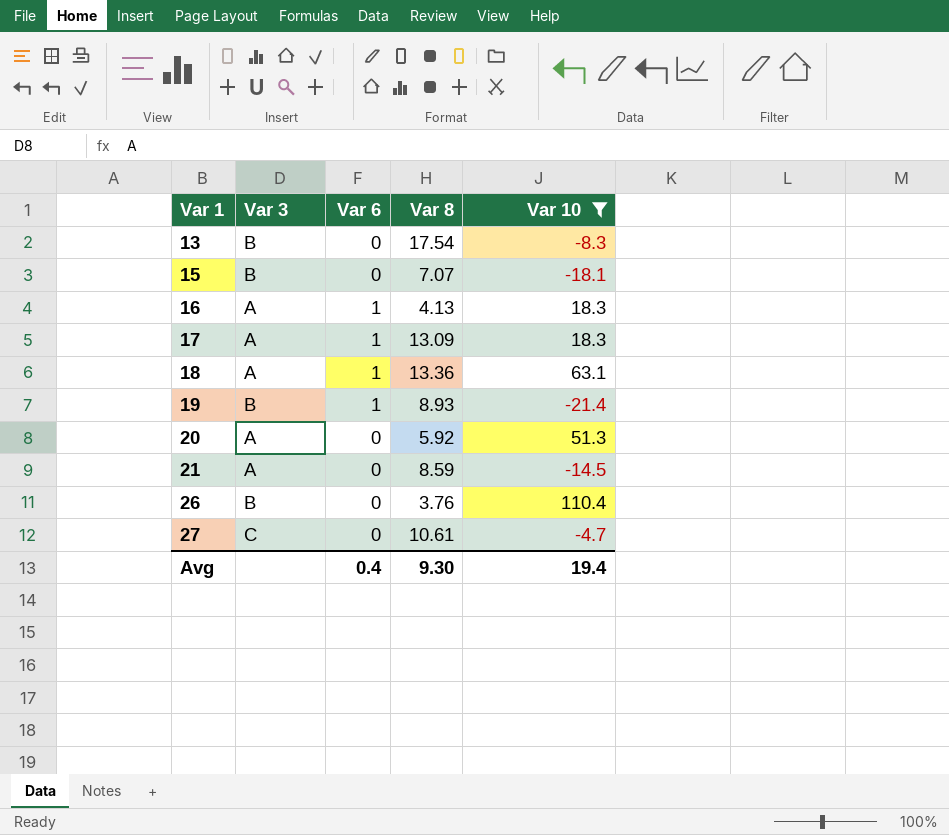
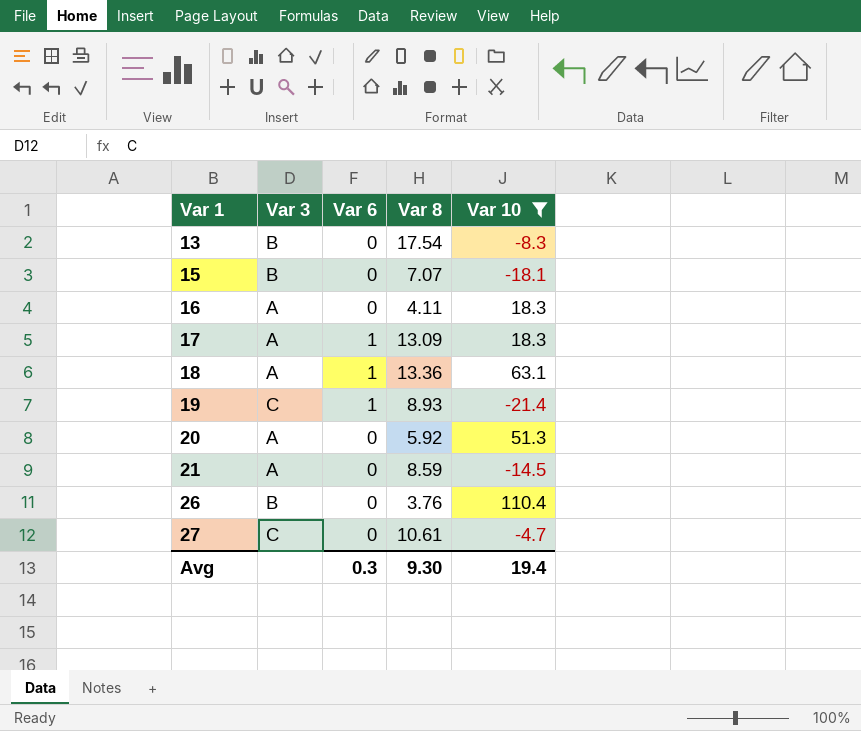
16 | Var 6: 1 -> 0
16 | Var 8: 4.13 -> 4.11
19 | Var 3: B -> C
Avg | Var 6: 0.4 -> 0.3

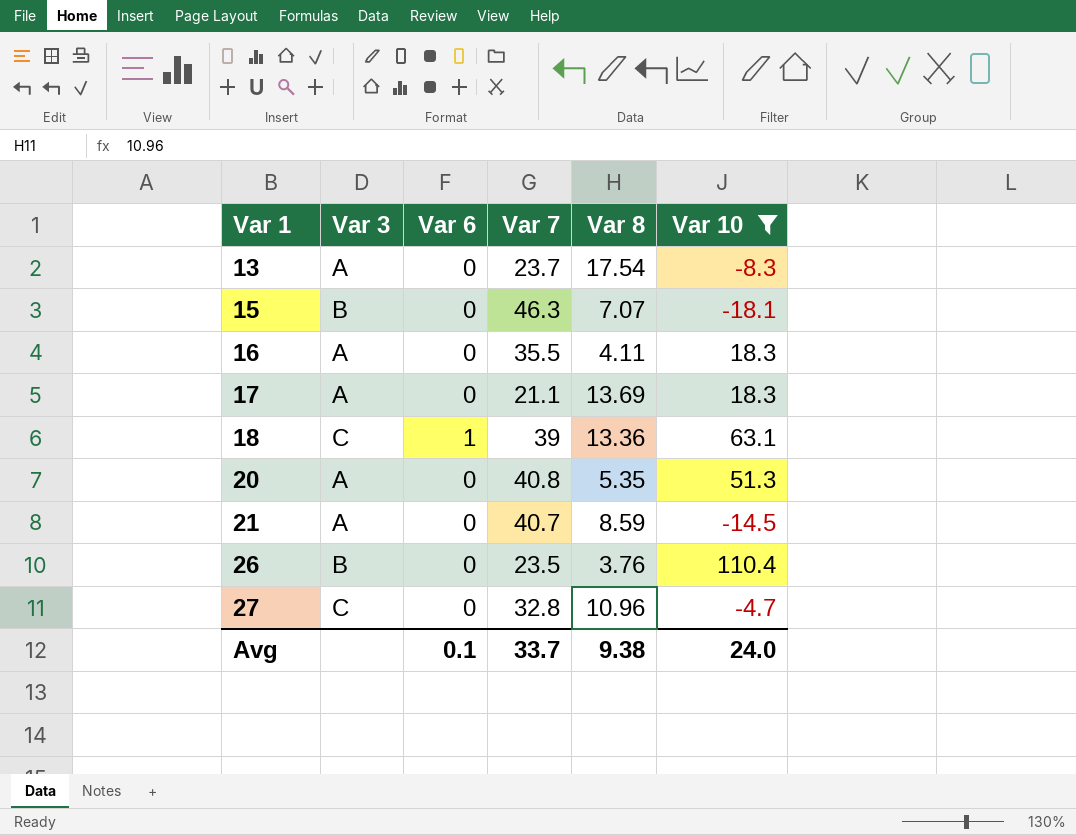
column Var 7 | position: none -> 4
row 19: C | 1 | 8.93 | -21.4 -> none
13 | Var 3: B -> A
17 | Var 6: 1 -> 0
17 | Var 8: 13.09 -> 13.69
18 | Var 3: A -> C
20 | Var 8: 5.92 -> 5.35
27 | Var 8: 10.61 -> 10.96
Avg | Var 6: 0.3 -> 0.1
Avg | Var 8: 9.30 -> 9.38
Avg | Var 10: 19.4 -> 24.0

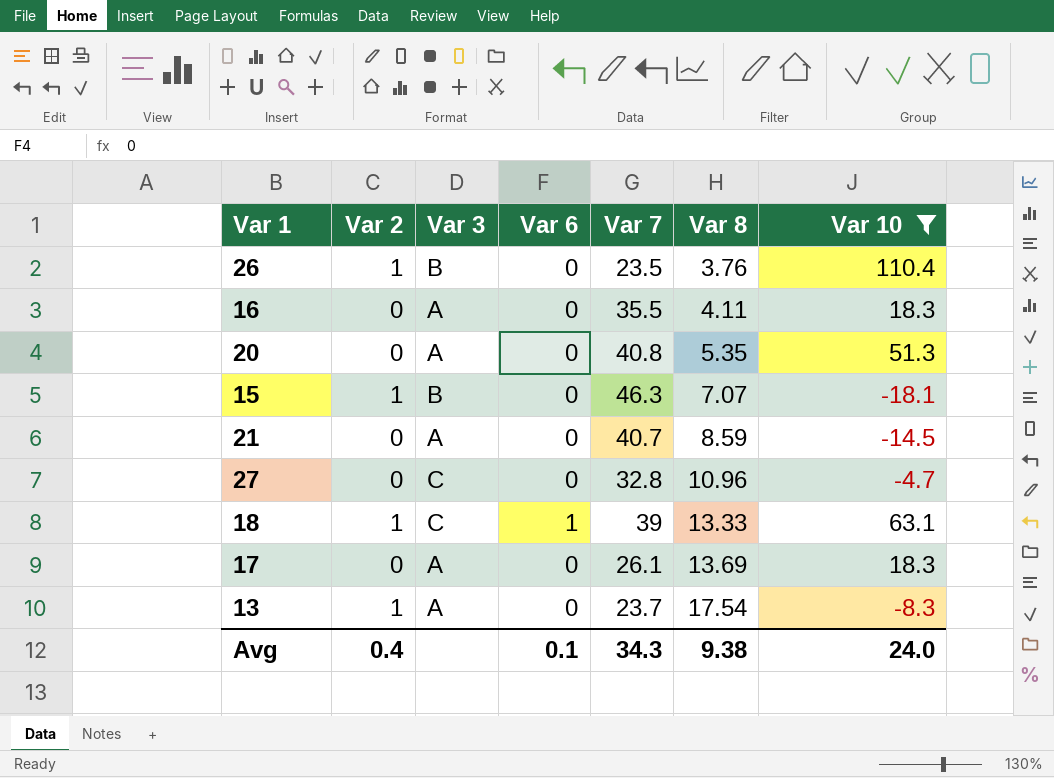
row order: Var 1 ascending -> Var 8 ascending
column Var 2 | position: none -> 2
18 | Var 8: 13.36 -> 13.33
17 | Var 7: 21.1 -> 26.1
Avg | Var 7: 33.7 -> 34.3

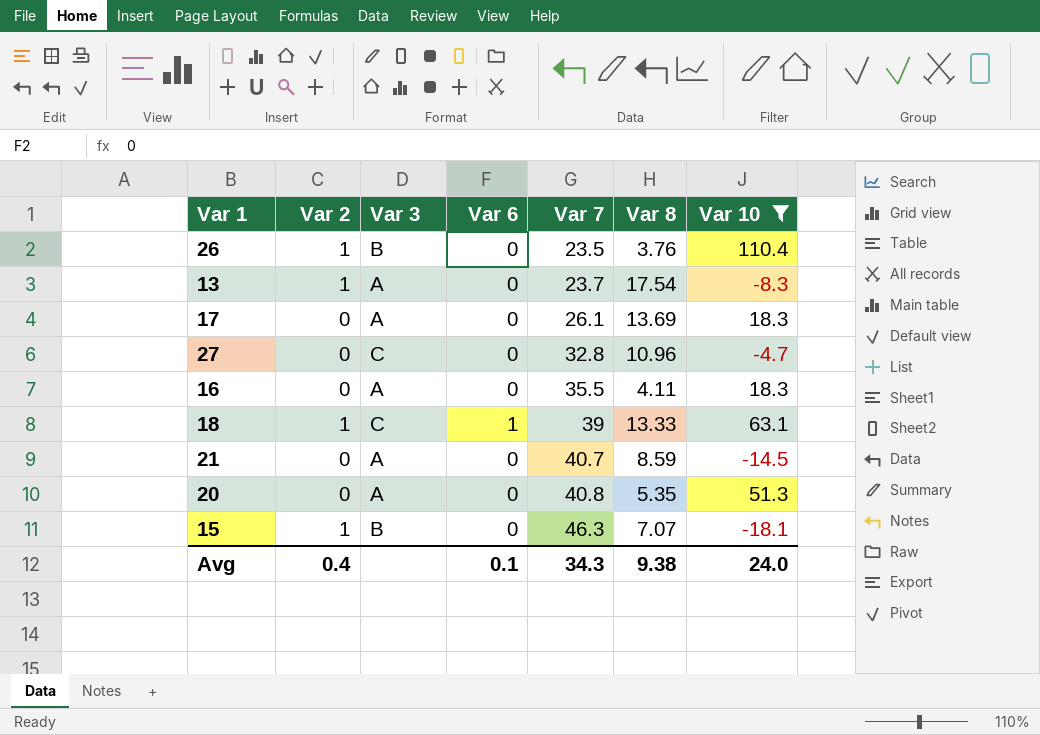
row order: Var 8 ascending -> Var 7 ascending

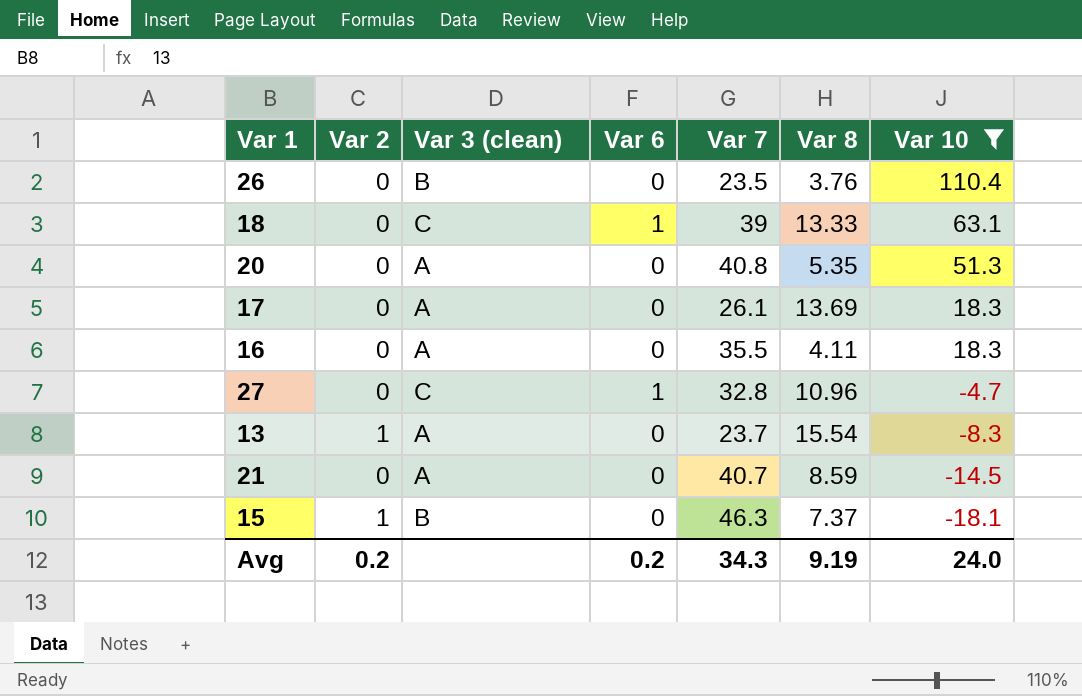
row order: Var 7 ascending -> Var 10 descending
column name: Var 3 -> Var 3 (clean)
26 | Var 2: 1 -> 0
18 | Var 2: 1 -> 0
27 | Var 6: 0 -> 1
13 | Var 8: 17.54 -> 15.54
15 | Var 8: 7.07 -> 7.37
Avg | Var 2: 0.4 -> 0.2
Avg | Var 6: 0.1 -> 0.2
Avg | Var 8: 9.38 -> 9.19

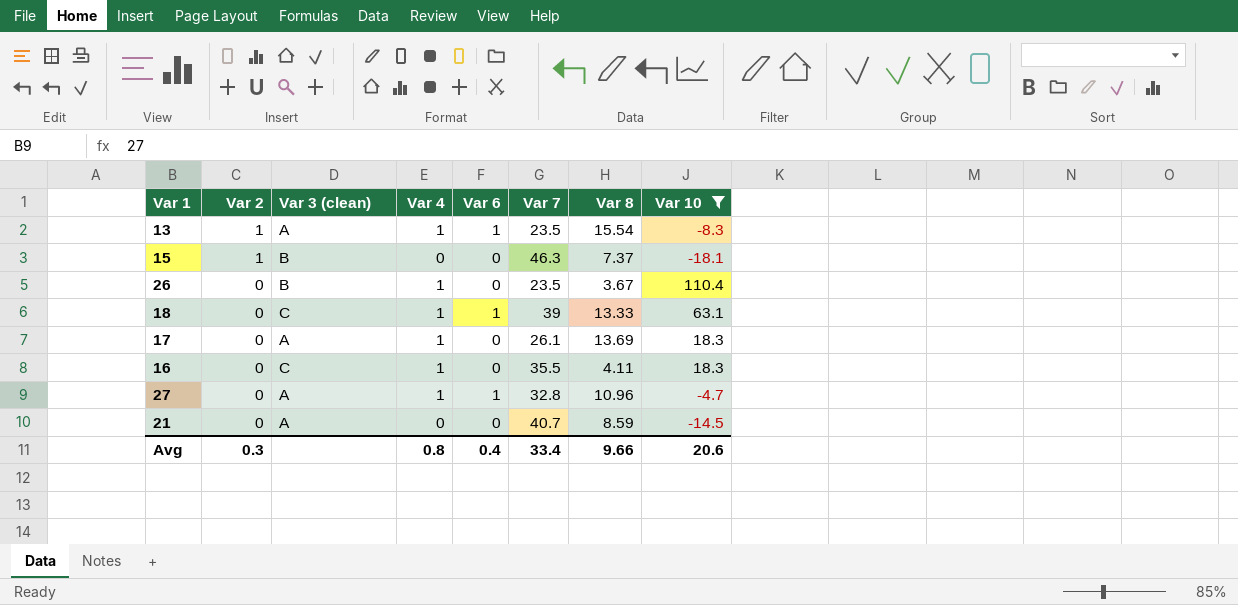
row order: Var 10 descending -> Var 2 descending
column Var 4 | position: none -> 4
row 20: 0 | A | 0 | 40.8 | 5.35 | 51.3 -> none
13 | Var 6: 0 -> 1
13 | Var 7: 23.7 -> 23.5
26 | Var 8: 3.76 -> 3.67
16 | Var 3 (clean): A -> C
27 | Var 3 (clean): C -> A
Avg | Var 2: 0.2 -> 0.3
Avg | Var 6: 0.2 -> 0.4
Avg | Var 7: 34.3 -> 33.4
Avg | Var 8: 9.19 -> 9.66
Avg | Var 10: 24.0 -> 20.6

